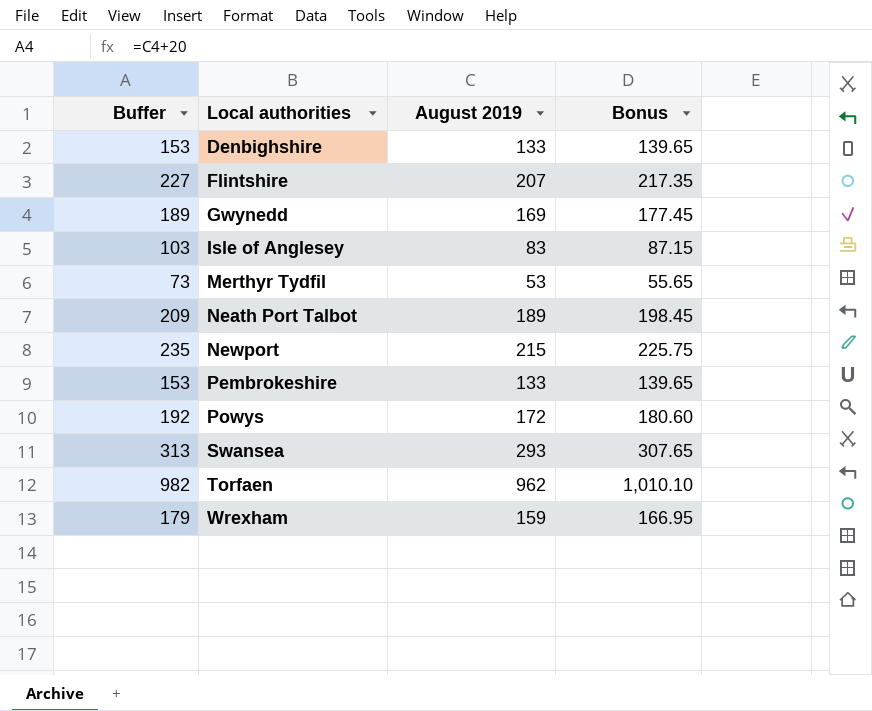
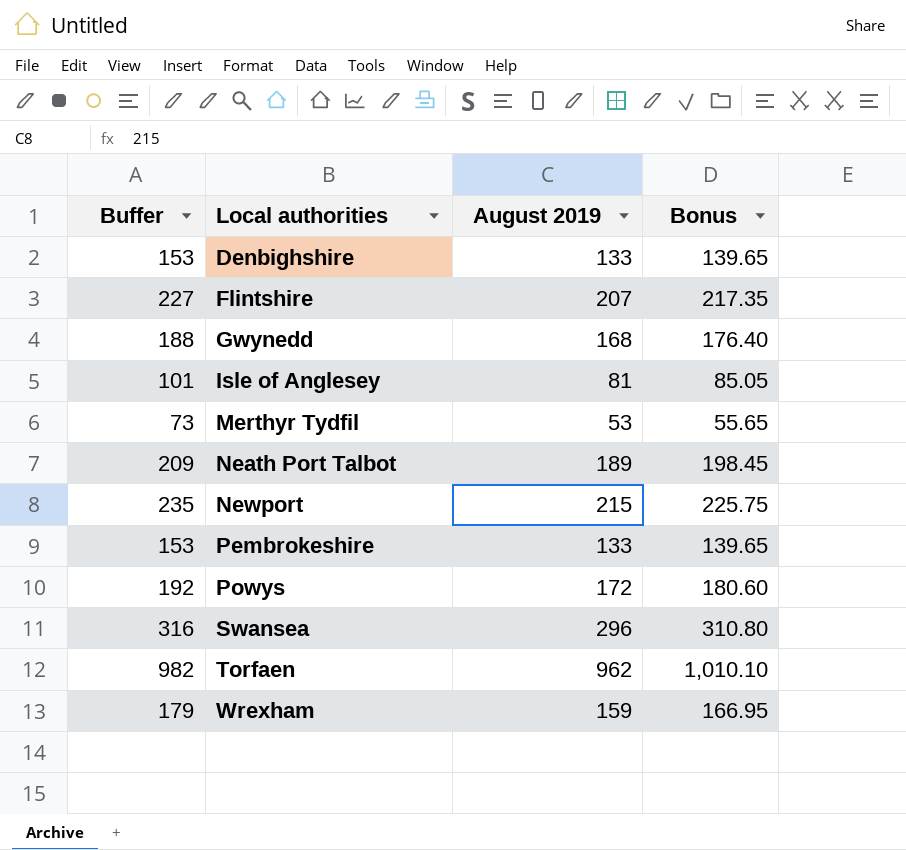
Gwynedd | Buffer: 189 -> 188
Gwynedd | August 2019: 169 -> 168
Gwynedd | Bonus: 177.45 -> 176.40
Isle of Anglesey | Buffer: 103 -> 101
Isle of Anglesey | August 2019: 83 -> 81
Isle of Anglesey | Bonus: 87.15 -> 85.05
Swansea | Buffer: 313 -> 316
Swansea | August 2019: 293 -> 296
Swansea | Bonus: 307.65 -> 310.80

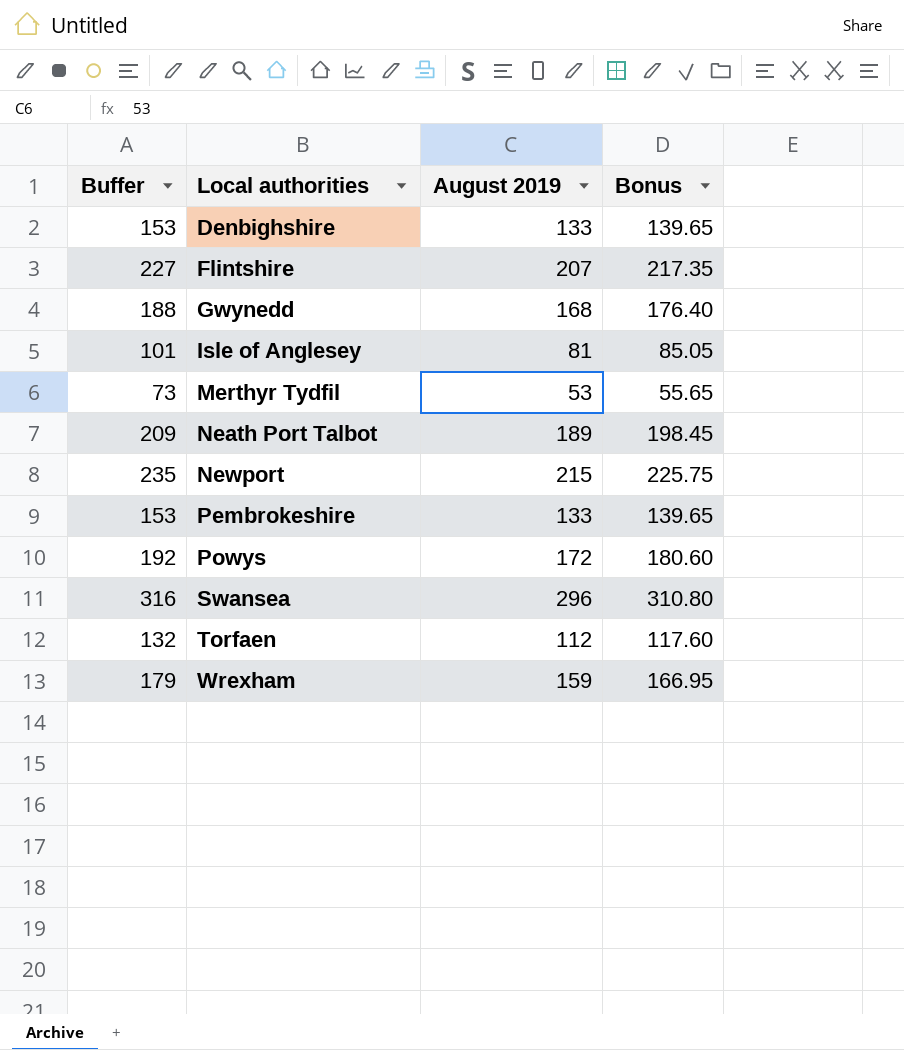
Torfaen | Buffer: 982 -> 132
Torfaen | August 2019: 962 -> 112
Torfaen | Bonus: 1,010.10 -> 117.60

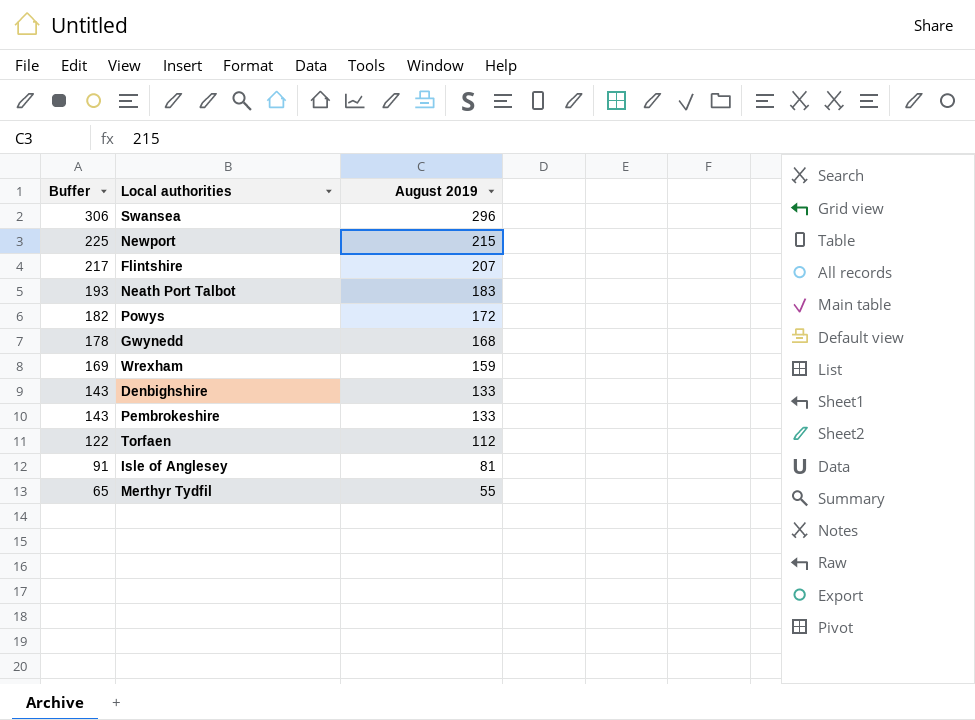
row order: Local authorities ascending -> Buffer descending
column Bonus | formula: [August 2019] * 1.05 -> none
column Buffer | formula: [August 2019] + 20 -> [August 2019] + 10
Neath Port Talbot | August 2019: 189 -> 183
Merthyr Tydfil | August 2019: 53 -> 55

